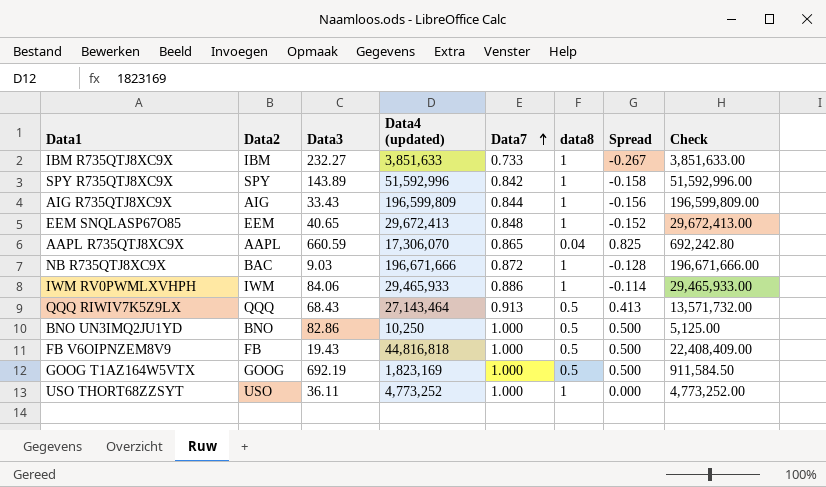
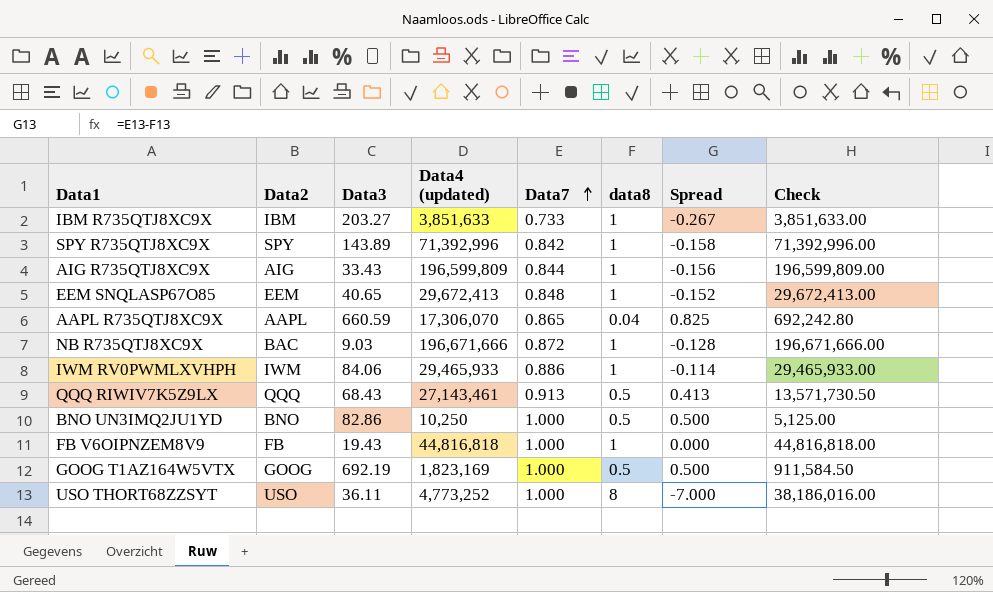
IBM R735QTJ8XC9X | Data3: 232.27 -> 203.27
SPY R735QTJ8XC9X | Data4 (updated): 51,592,996 -> 71,392,996
SPY R735QTJ8XC9X | Check: 51,592,996.00 -> 71,392,996.00
QQQ RIWIV7K5Z9LX | Data4 (updated): 27,143,464 -> 27,143,461
QQQ RIWIV7K5Z9LX | Check: 13,571,732.00 -> 13,571,730.50
FB V6OIPNZEM8V9 | data8: 0.5 -> 1
FB V6OIPNZEM8V9 | Spread: 0.500 -> 0.000
FB V6OIPNZEM8V9 | Check: 22,408,409.00 -> 44,816,818.00
USO THORT68ZZSYT | data8: 1 -> 8
USO THORT68ZZSYT | Spread: 0.000 -> -7.000
USO THORT68ZZSYT | Check: 4,773,252.00 -> 38,186,016.00

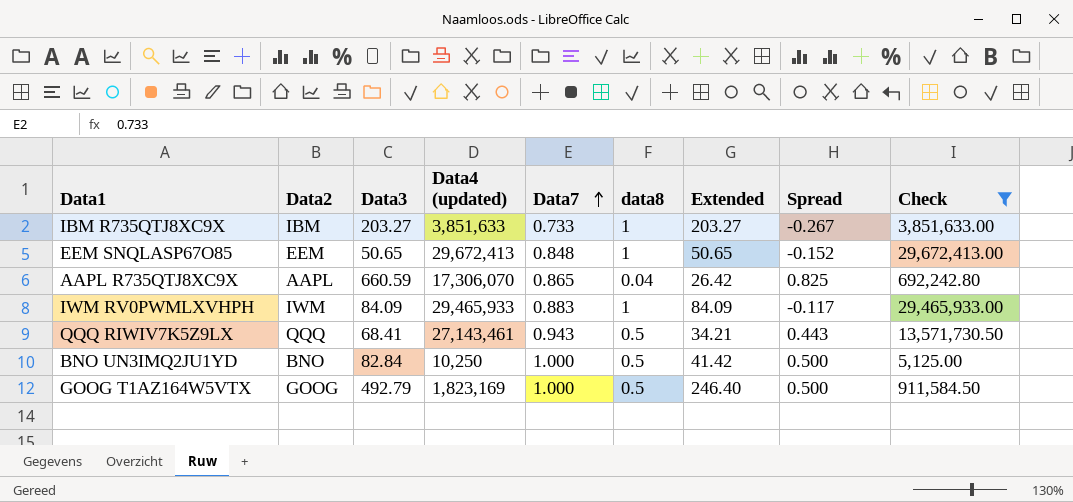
filter: none -> Check <= 29,672,413.00
column Extended | formula: none -> [Data3] * [data8]
EEM SNQLASP67O85 | Data3: 40.65 -> 50.65
IWM RV0PWMLXVHPH | Data3: 84.06 -> 84.09
IWM RV0PWMLXVHPH | Data7: 0.886 -> 0.883
IWM RV0PWMLXVHPH | Spread: -0.114 -> -0.117
QQQ RIWIV7K5Z9LX | Data3: 68.43 -> 68.41
QQQ RIWIV7K5Z9LX | Data7: 0.913 -> 0.943
QQQ RIWIV7K5Z9LX | Spread: 0.413 -> 0.443
BNO UN3IMQ2JU1YD | Data3: 82.86 -> 82.84
GOOG T1AZ164W5VTX | Data3: 692.19 -> 492.79

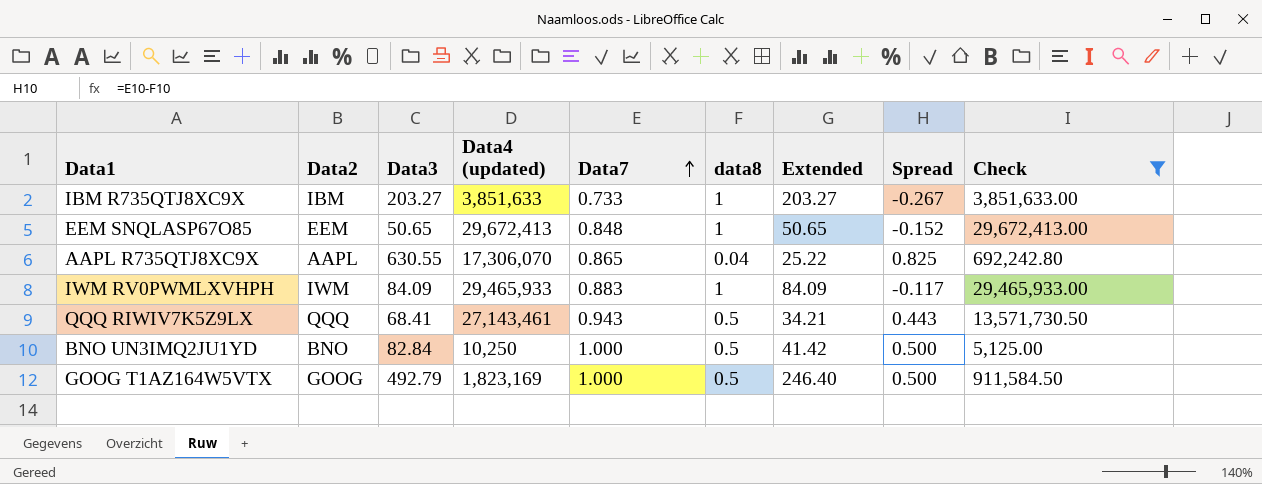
AAPL R735QTJ8XC9X | Data3: 660.59 -> 630.55
AAPL R735QTJ8XC9X | Extended: 26.42 -> 25.22

